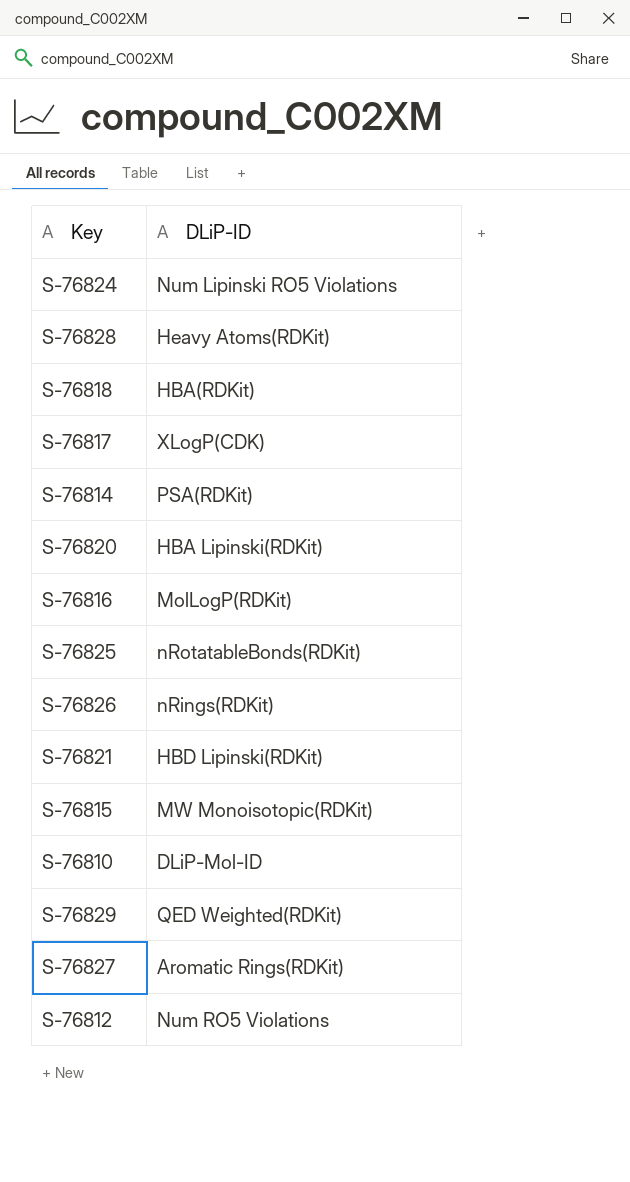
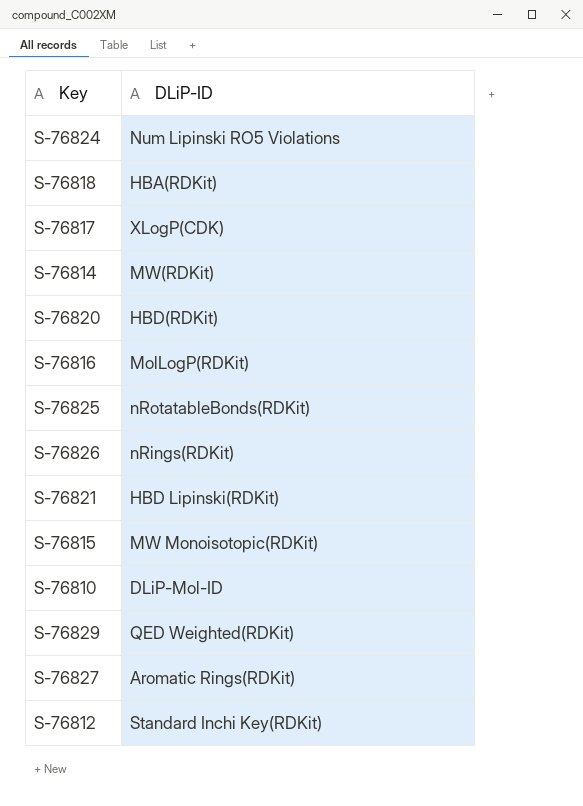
row S-76828: Heavy Atoms(RDKit) -> none
S-76814 | DLiP-ID: PSA(RDKit) -> MW(RDKit)
S-76820 | DLiP-ID: HBA Lipinski(RDKit) -> HBD(RDKit)
S-76812 | DLiP-ID: Num RO5 Violations -> Standard Inchi Key(RDKit)

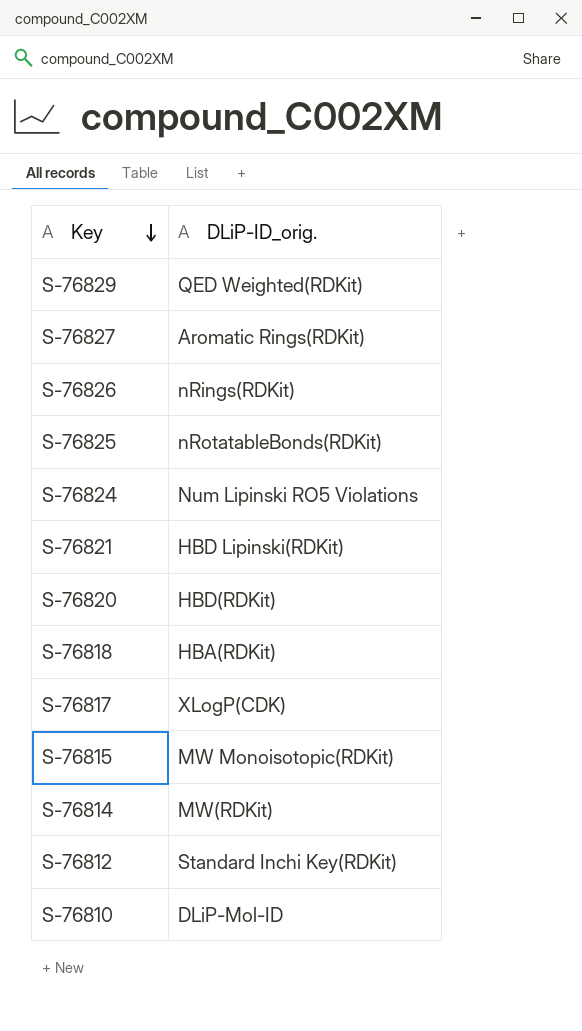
row order: none -> Key descending
column name: DLiP-ID -> DLiP-ID_orig.
row S-76816: MolLogP(RDKit) -> none

